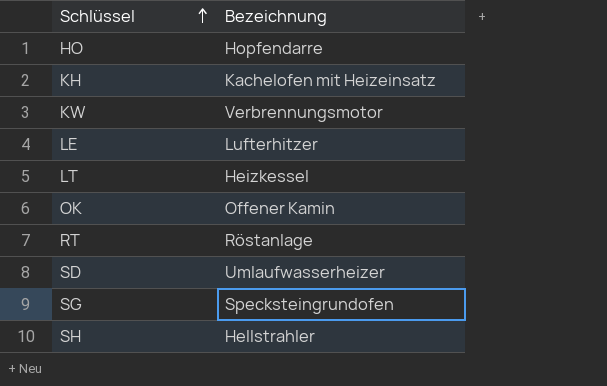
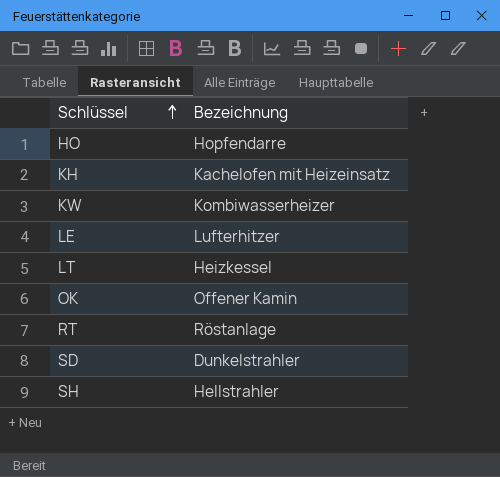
row SG: Specksteingrundofen -> none
KW | Bezeichnung: Verbrennungsmotor -> Kombiwasserheizer
SD | Bezeichnung: Umlaufwasserheizer -> Dunkelstrahler

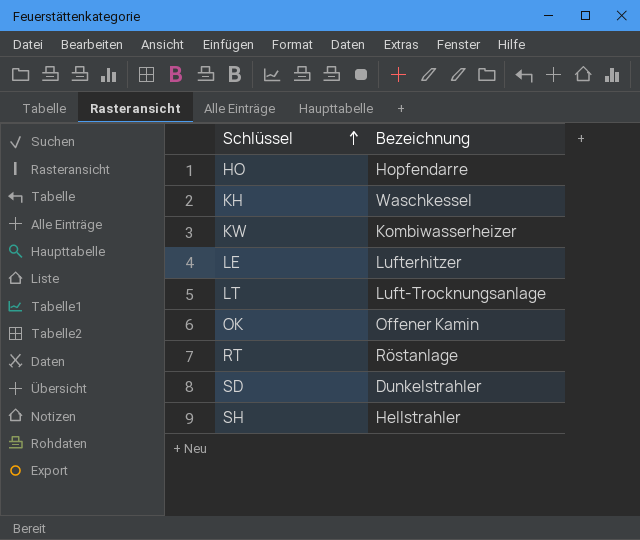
KH | Bezeichnung: Kachelofen mit Heizeinsatz -> Waschkessel
LT | Bezeichnung: Heizkessel -> Luft-Trocknungsanlage

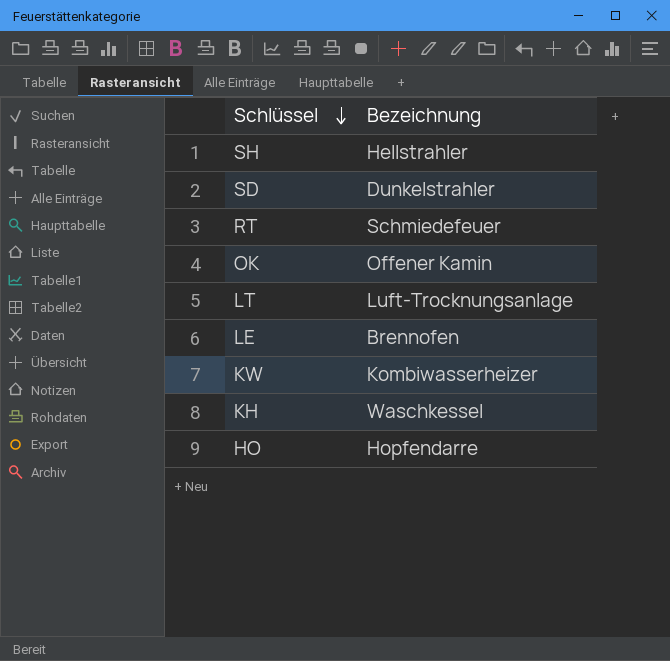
row order: Schlüssel ascending -> Schlüssel descending
RT | Bezeichnung: Röstanlage -> Schmiedefeuer
LE | Bezeichnung: Lufterhitzer -> Brennofen

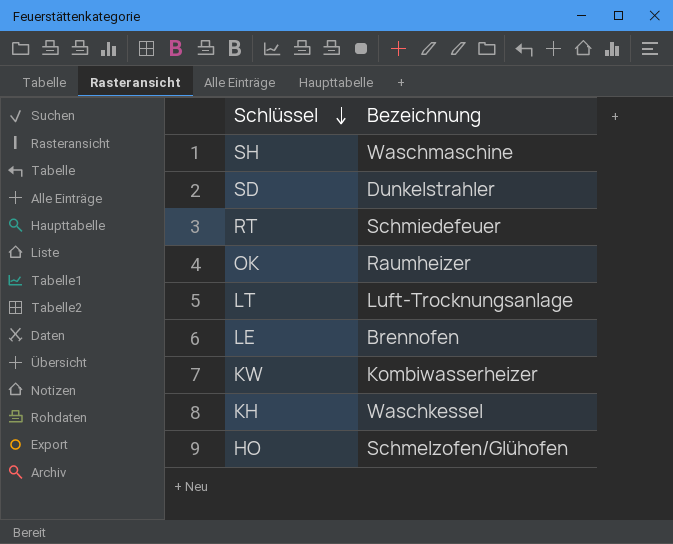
SH | Bezeichnung: Hellstrahler -> Waschmaschine
OK | Bezeichnung: Offener Kamin -> Raumheizer
HO | Bezeichnung: Hopfendarre -> Schmelzofen/Glühofen

